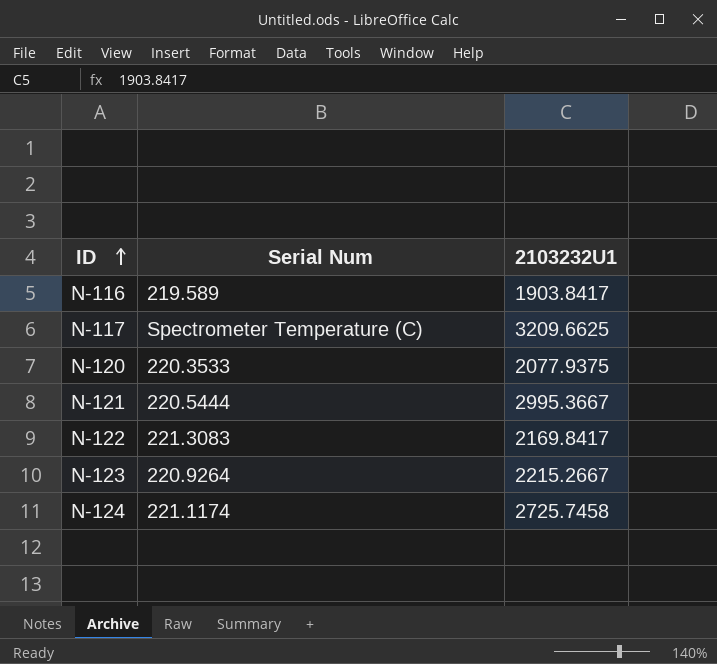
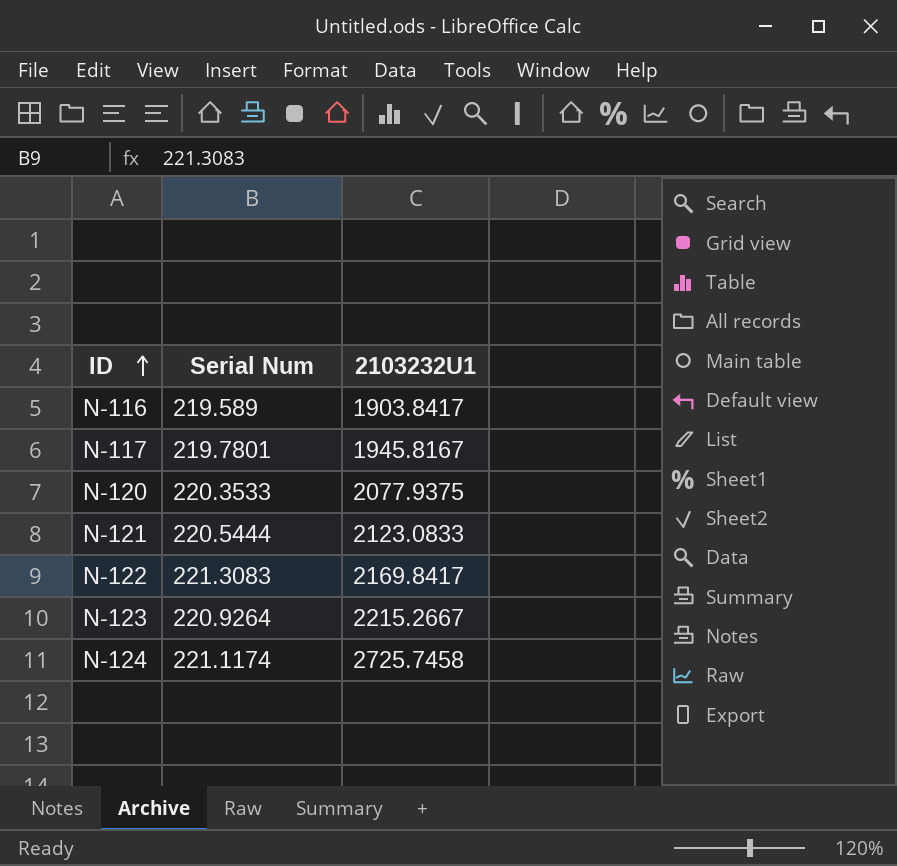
N-117 | Serial Num: Spectrometer Temperature (C) -> 219.7801
N-117 | 2103232U1: 3209.6625 -> 1945.8167
N-121 | 2103232U1: 2995.3667 -> 2123.0833

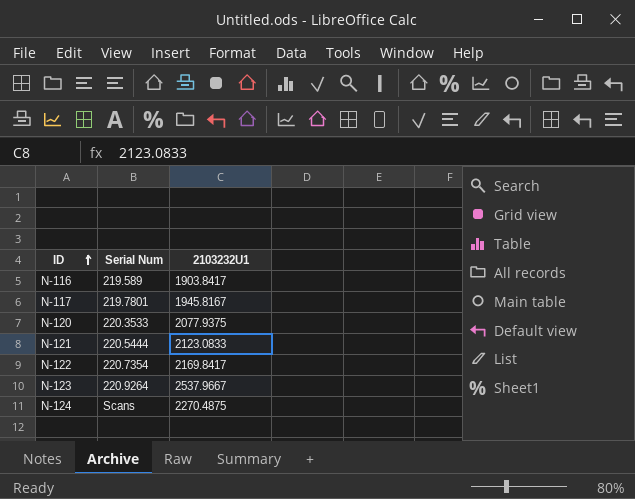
N-122 | Serial Num: 221.3083 -> 220.7354
N-123 | 2103232U1: 2215.2667 -> 2537.9667
N-124 | Serial Num: 221.1174 -> Scans
N-124 | 2103232U1: 2725.7458 -> 2270.4875

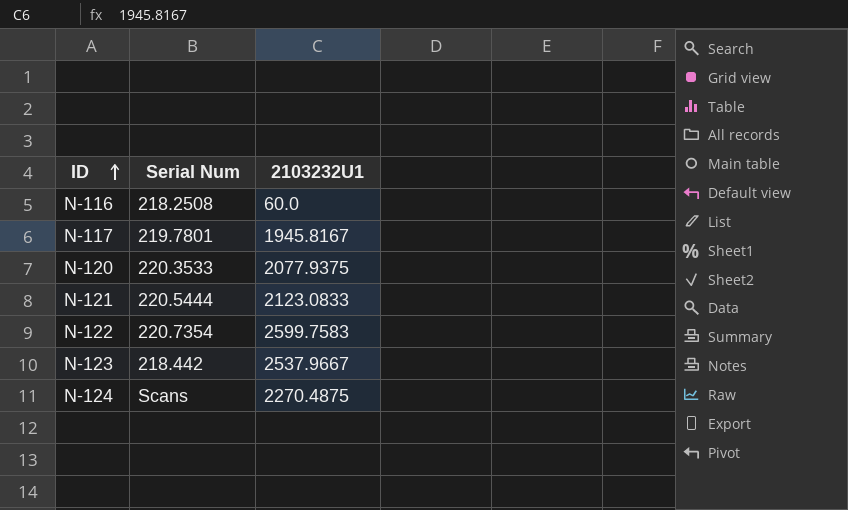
N-116 | Serial Num: 219.589 -> 218.2508
N-116 | 2103232U1: 1903.8417 -> 60.0
N-122 | 2103232U1: 2169.8417 -> 2599.7583
N-123 | Serial Num: 220.9264 -> 218.442

